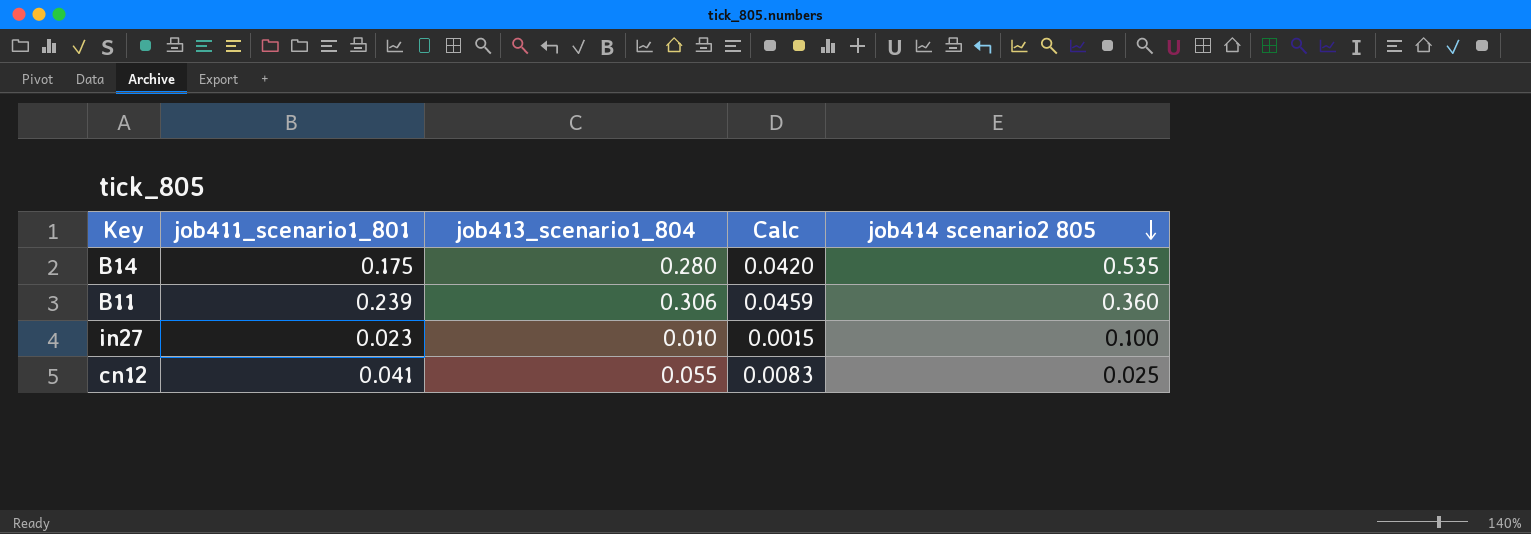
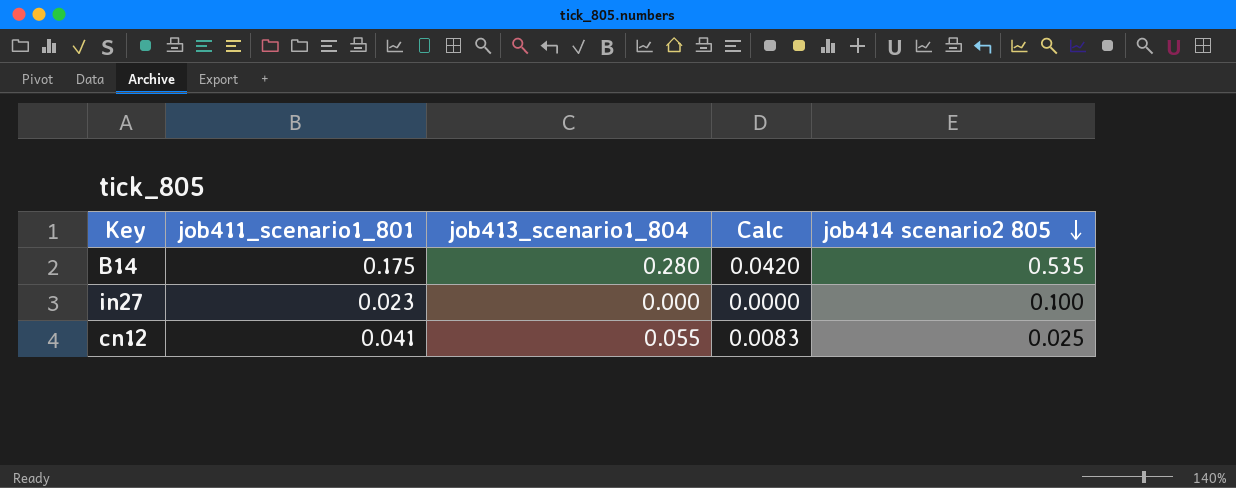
row B11: 0.239 | 0.306 | 0.0459 | 0.360 -> none
in27 | job413_scenario1_804: 0.010 -> 0.000
in27 | Calc: 0.0015 -> 0.0000

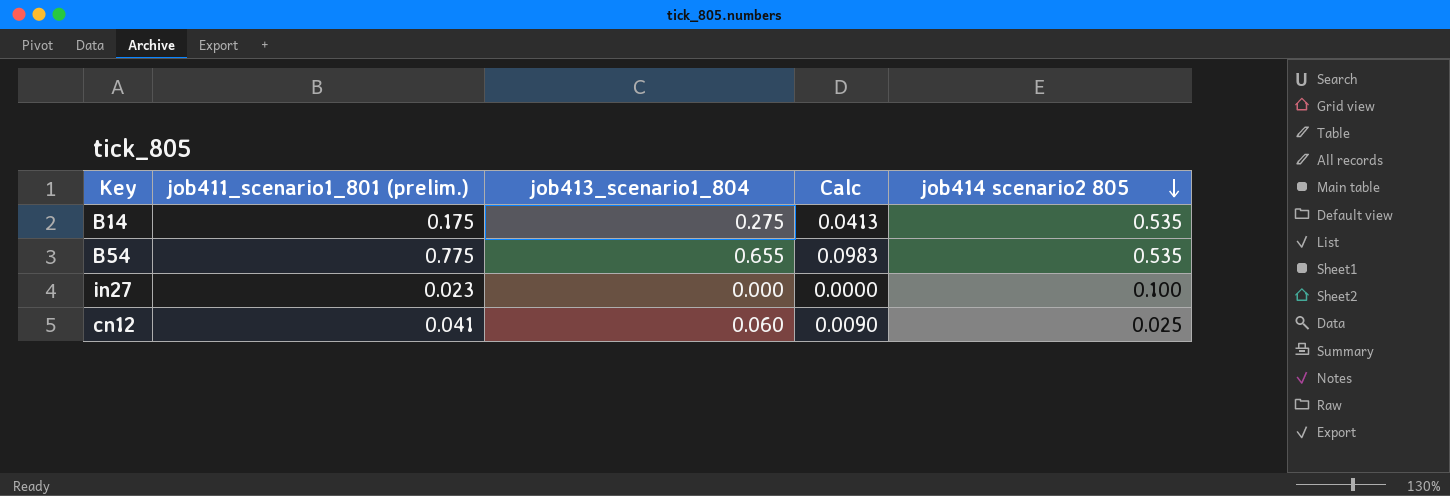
column name: job411_scenario1_801 -> job411_scenario1_801 (prelim.)
B14 | job413_scenario1_804: 0.280 -> 0.275
B14 | Calc: 0.0420 -> 0.0413
row B54: none -> 0.775 | 0.655 | 0.0983 | 0.535
cn12 | job413_scenario1_804: 0.055 -> 0.060
cn12 | Calc: 0.0083 -> 0.0090

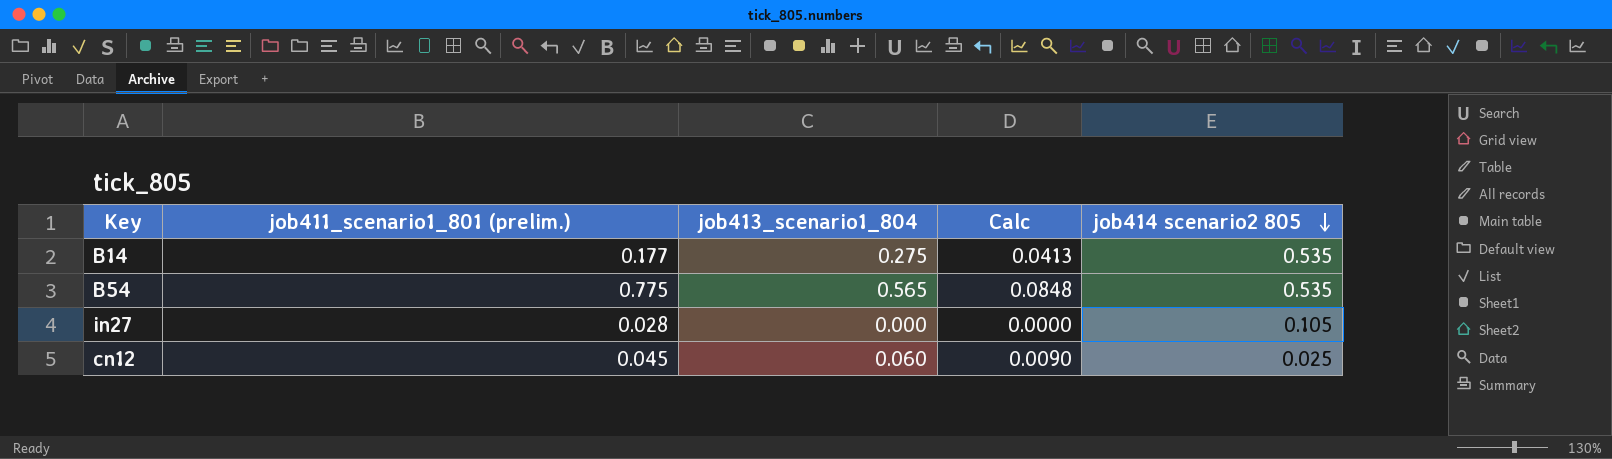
B14 | job411_scenario1_801 (prelim.): 0.175 -> 0.177
B54 | job413_scenario1_804: 0.655 -> 0.565
B54 | Calc: 0.0983 -> 0.0848
in27 | job411_scenario1_801 (prelim.): 0.023 -> 0.028
in27 | job414 scenario2 805: 0.100 -> 0.105
cn12 | job411_scenario1_801 (prelim.): 0.041 -> 0.045

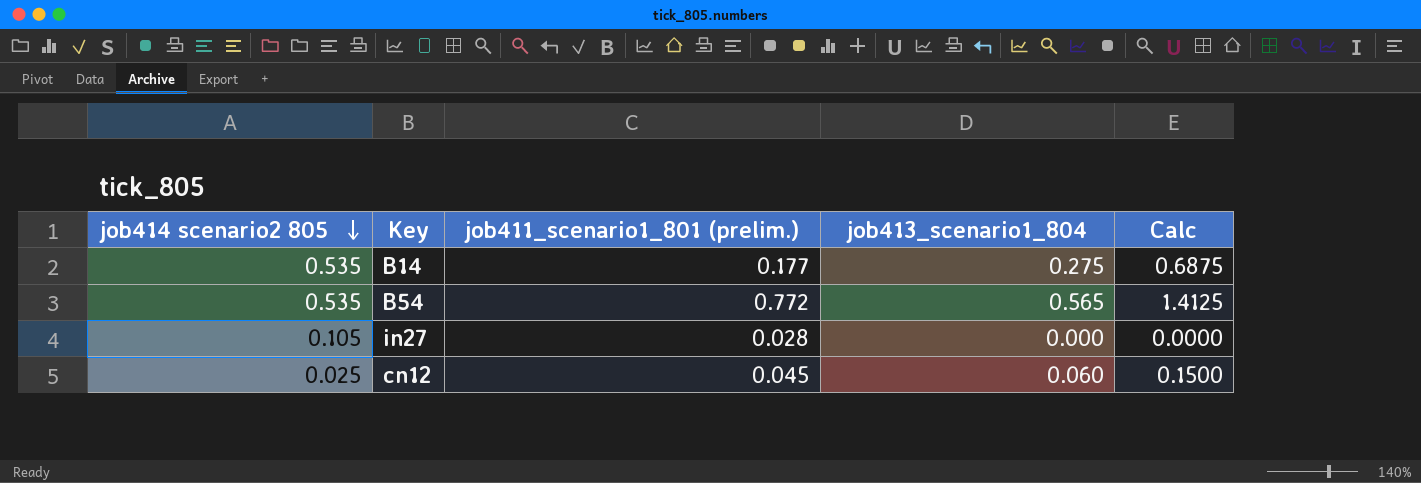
column job414 scenario2 805 | position: 5 -> 1
column Calc | formula: [job413_scenario1_804] * 0.15 -> [job413_scenario1_804] * 2.5
B54 | job411_scenario1_801 (prelim.): 0.775 -> 0.772

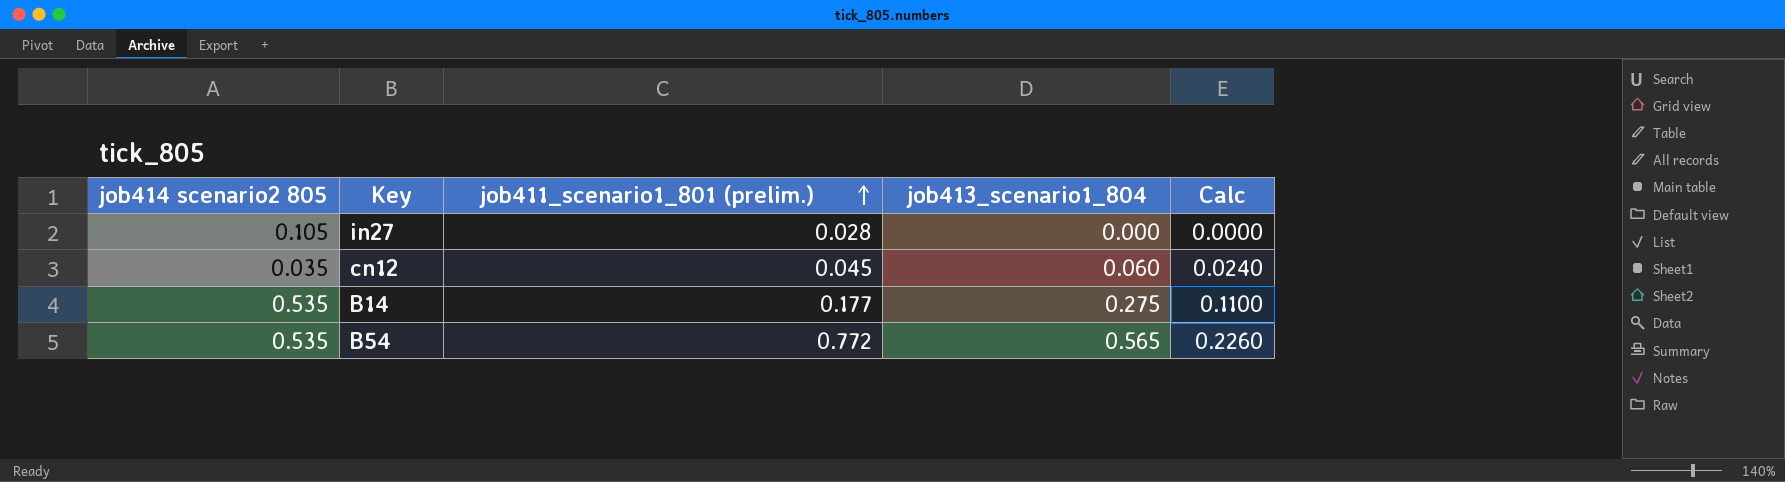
row order: job414 scenario2 805 descending -> job411_scenario1_801 (prelim.) ascending
column Calc | formula: [job413_scenario1_804] * 2.5 -> [job413_scenario1_804] * 0.4
cn12 | job414 scenario2 805: 0.025 -> 0.035

